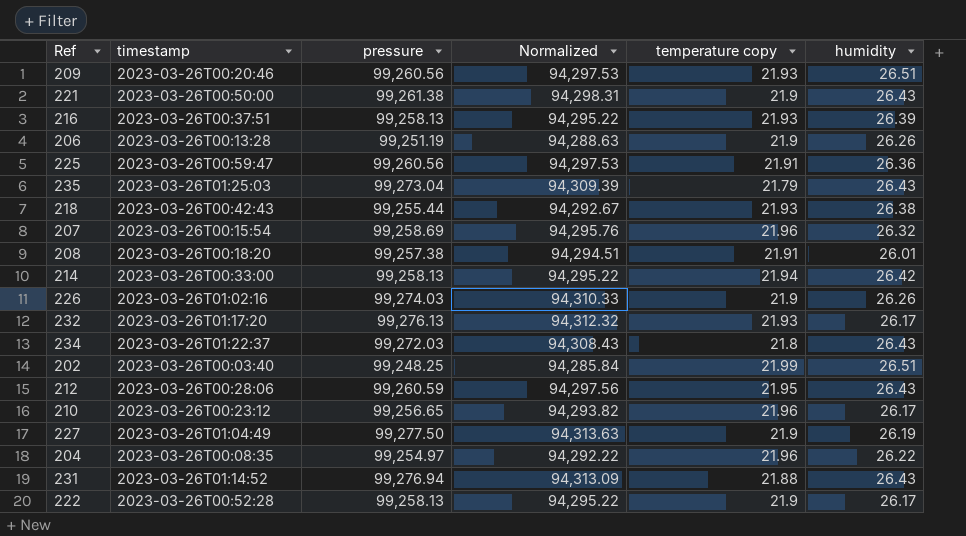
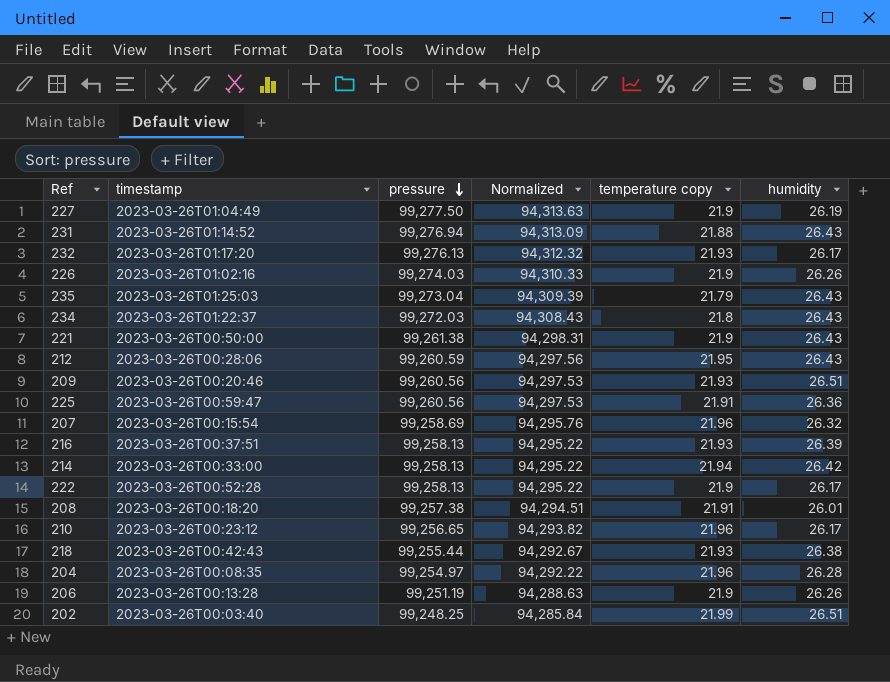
row order: none -> pressure descending
204 | humidity: 26.22 -> 26.28

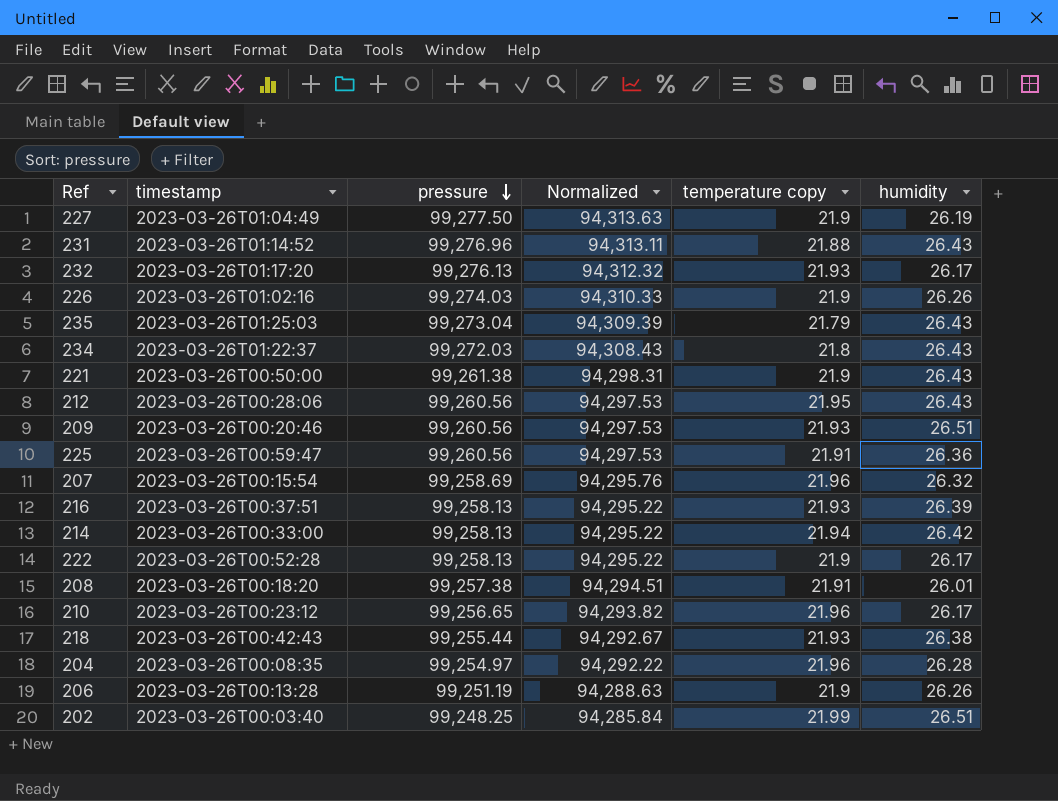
231 | pressure: 99,276.94 -> 99,276.96
231 | Normalized: 94,313.09 -> 94,313.11
212 | pressure: 99,260.59 -> 99,260.56
212 | Normalized: 94,297.56 -> 94,297.53

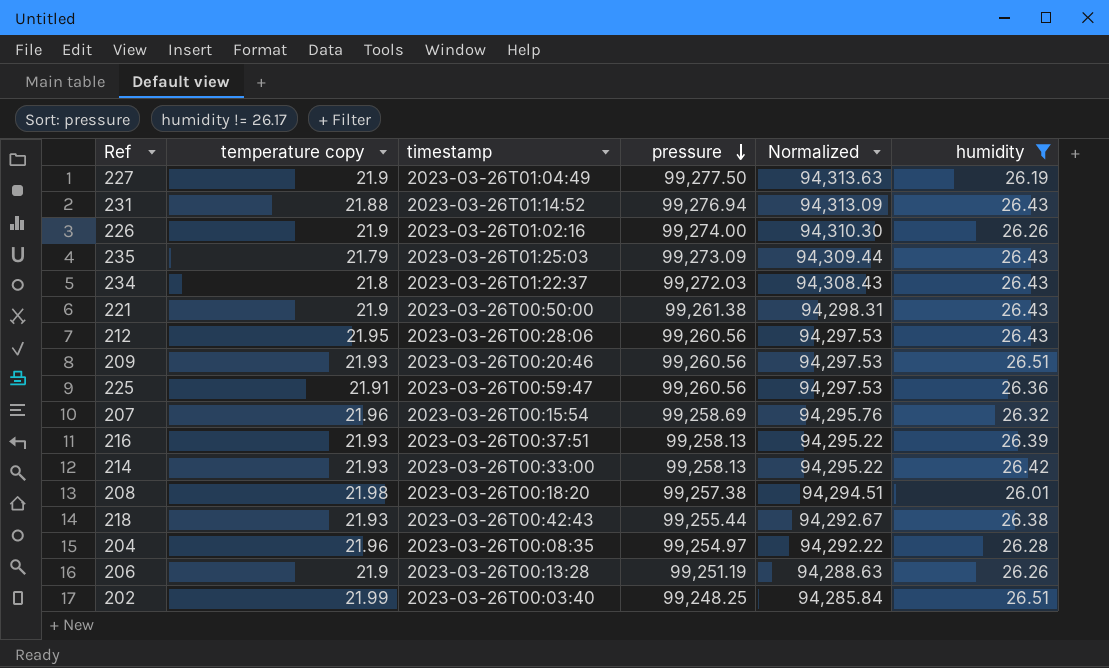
filter: none -> humidity != 26.17
column temperature copy | position: 5 -> 2
231 | pressure: 99,276.96 -> 99,276.94
231 | Normalized: 94,313.11 -> 94,313.09
226 | pressure: 99,274.03 -> 99,274.00
226 | Normalized: 94,310.33 -> 94,310.30
235 | pressure: 99,273.04 -> 99,273.09
235 | Normalized: 94,309.39 -> 94,309.44
214 | temperature copy: 21.94 -> 21.93
208 | temperature copy: 21.91 -> 21.98

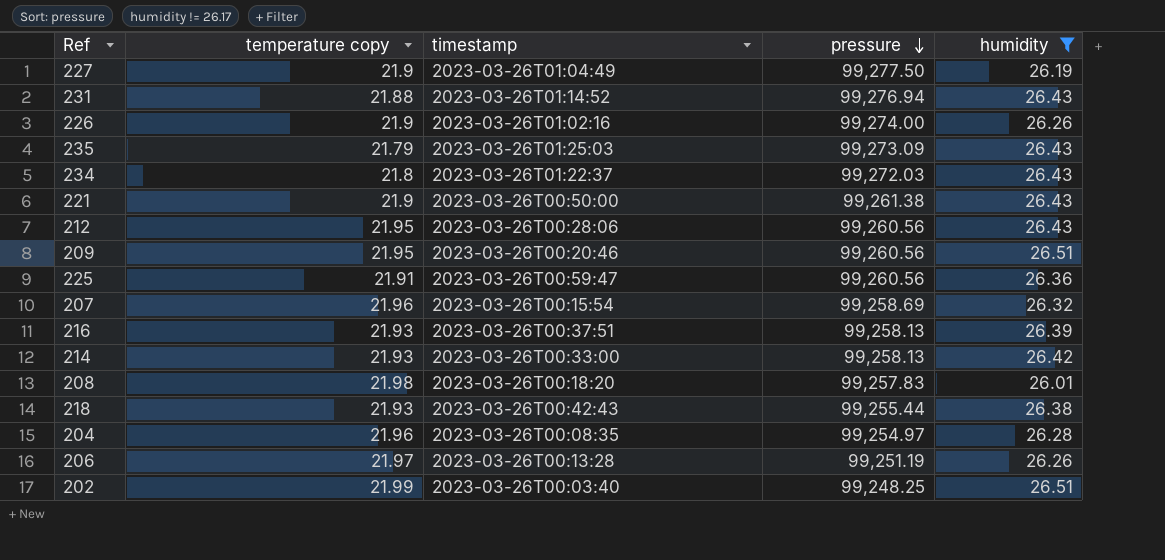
column Normalized | formula: [pressure] * 0.95 -> none
209 | temperature copy: 21.93 -> 21.95
208 | pressure: 99,257.38 -> 99,257.83
206 | temperature copy: 21.9 -> 21.97

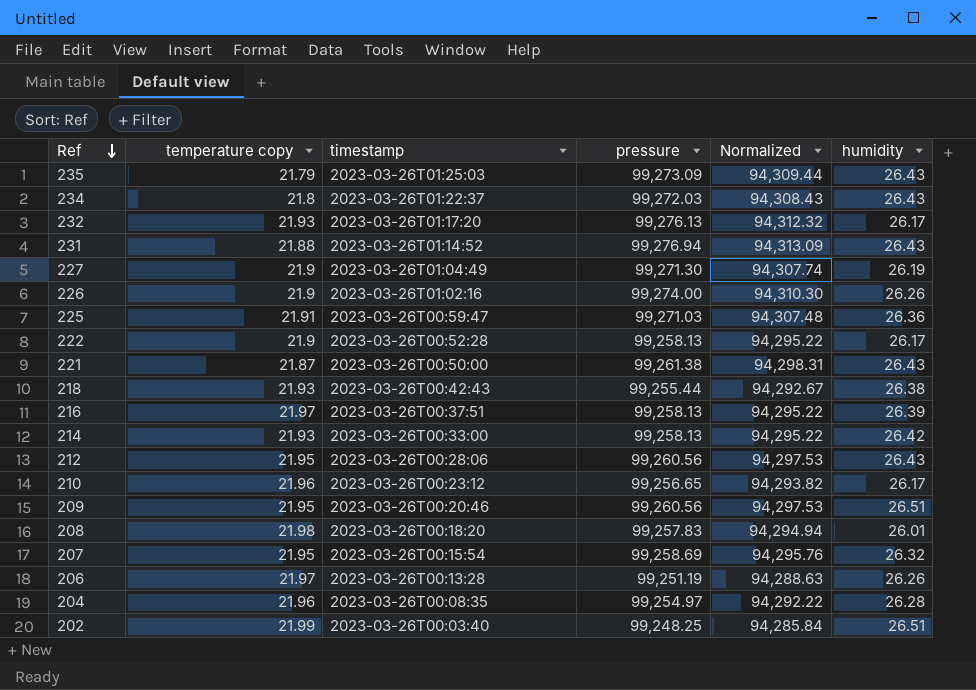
filter: humidity != 26.17 -> none
row order: pressure descending -> Ref descending
column Normalized | formula: none -> [pressure] * 0.95
227 | pressure: 99,277.50 -> 99,271.30
225 | pressure: 99,260.56 -> 99,271.03
221 | temperature copy: 21.9 -> 21.87
216 | temperature copy: 21.93 -> 21.97
207 | temperature copy: 21.96 -> 21.95

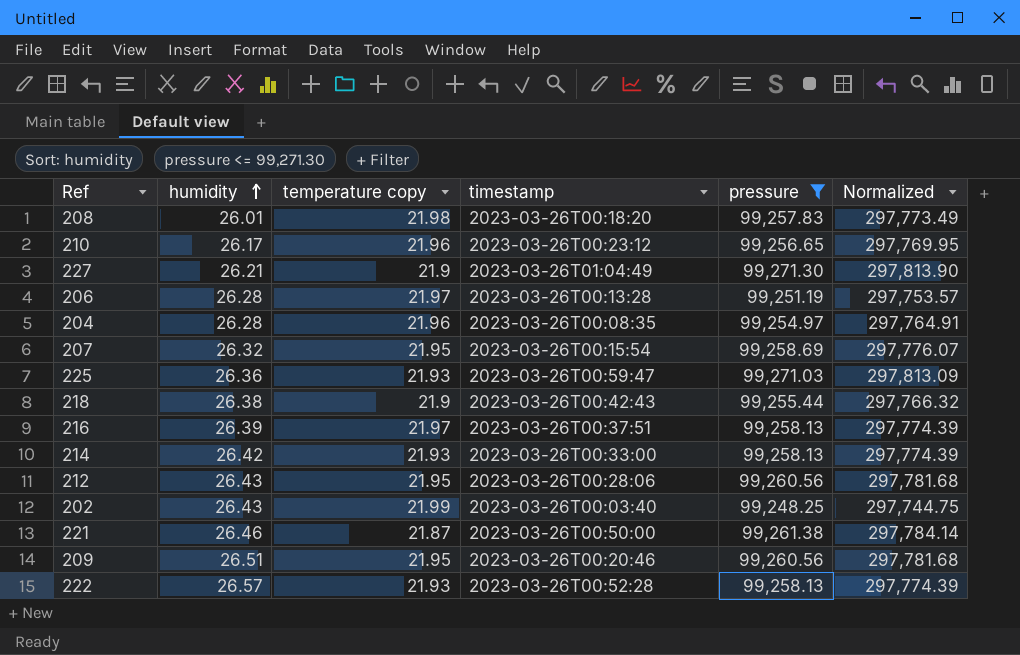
filter: none -> pressure <= 99,271.30
row order: Ref descending -> humidity ascending
column humidity | position: 6 -> 2
column Normalized | formula: [pressure] * 0.95 -> [pressure] * 3
227 | humidity: 26.19 -> 26.21
206 | humidity: 26.26 -> 26.28
225 | temperature copy: 21.91 -> 21.93
218 | temperature copy: 21.93 -> 21.9
202 | humidity: 26.51 -> 26.43
221 | humidity: 26.43 -> 26.46
222 | humidity: 26.17 -> 26.57
222 | temperature copy: 21.9 -> 21.93

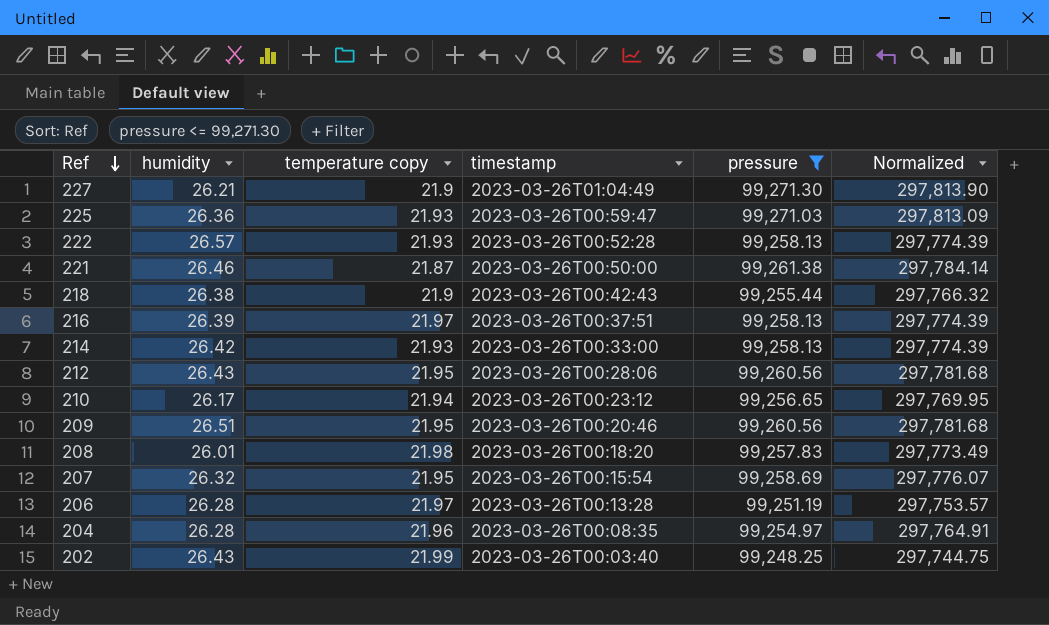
row order: humidity ascending -> Ref descending
210 | temperature copy: 21.96 -> 21.94

